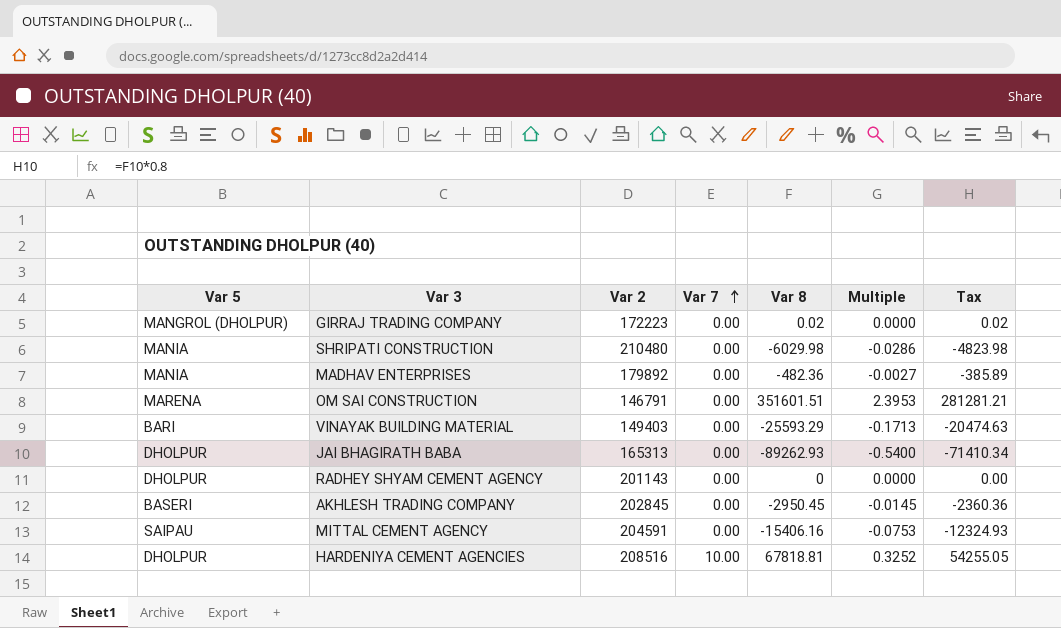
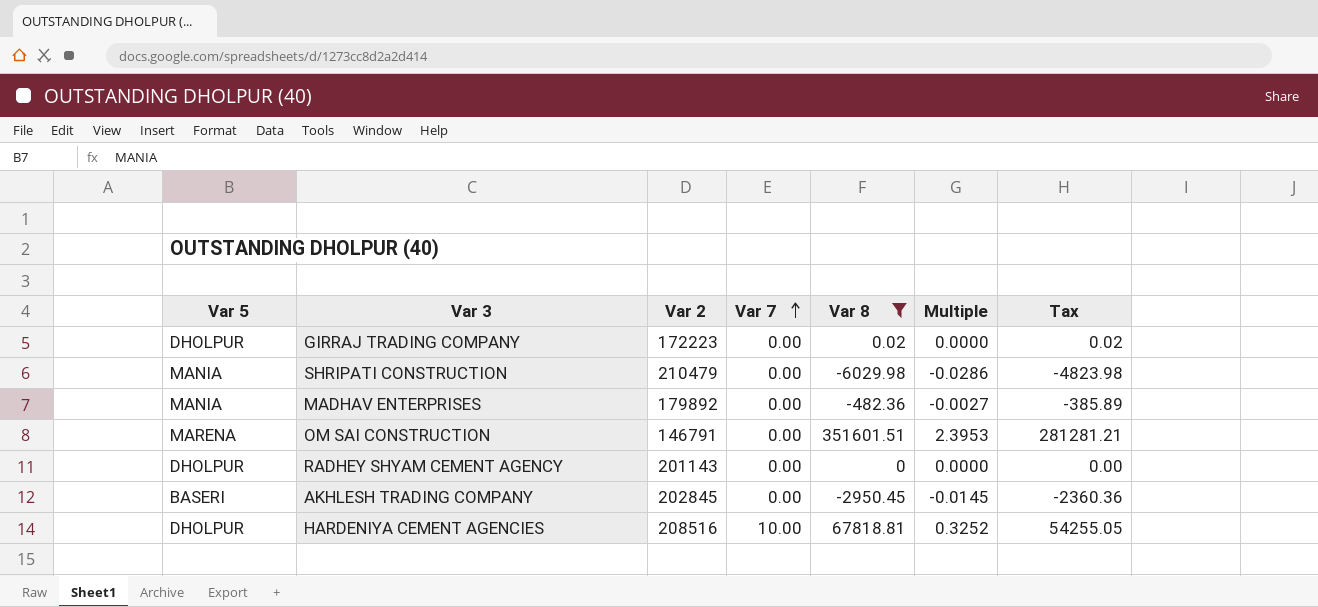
filter: none -> Var 8 >= -6029.98
GIRRAJ TRADING COMPANY | Var 5: MANGROL (DHOLPUR) -> DHOLPUR
SHRIPATI CONSTRUCTION | Var 2: 210480 -> 210479

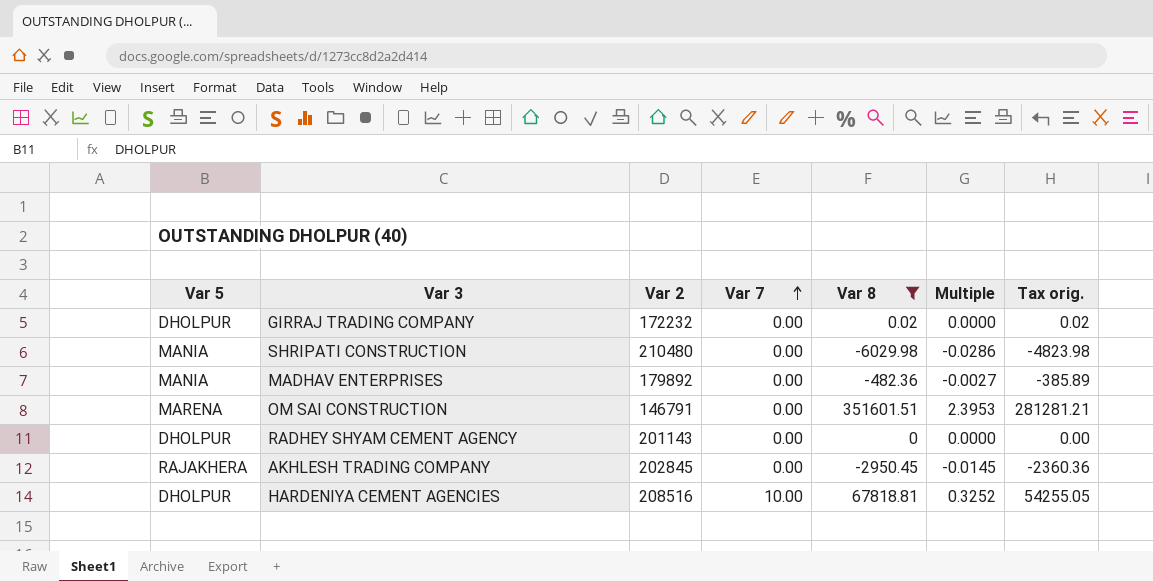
column name: Tax -> Tax orig.
GIRRAJ TRADING COMPANY | Var 2: 172223 -> 172232
SHRIPATI CONSTRUCTION | Var 2: 210479 -> 210480
AKHLESH TRADING COMPANY | Var 5: BASERI -> RAJAKHERA

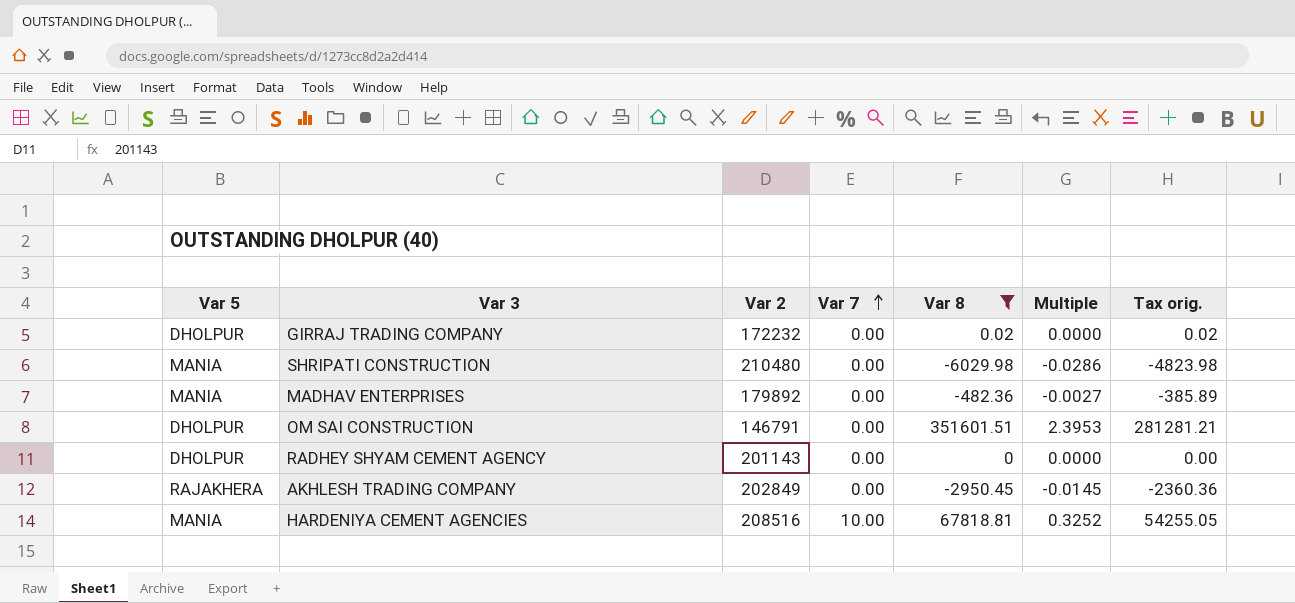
OM SAI CONSTRUCTION | Var 5: MARENA -> DHOLPUR
AKHLESH TRADING COMPANY | Var 2: 202845 -> 202849
HARDENIYA CEMENT AGENCIES | Var 5: DHOLPUR -> MANIA

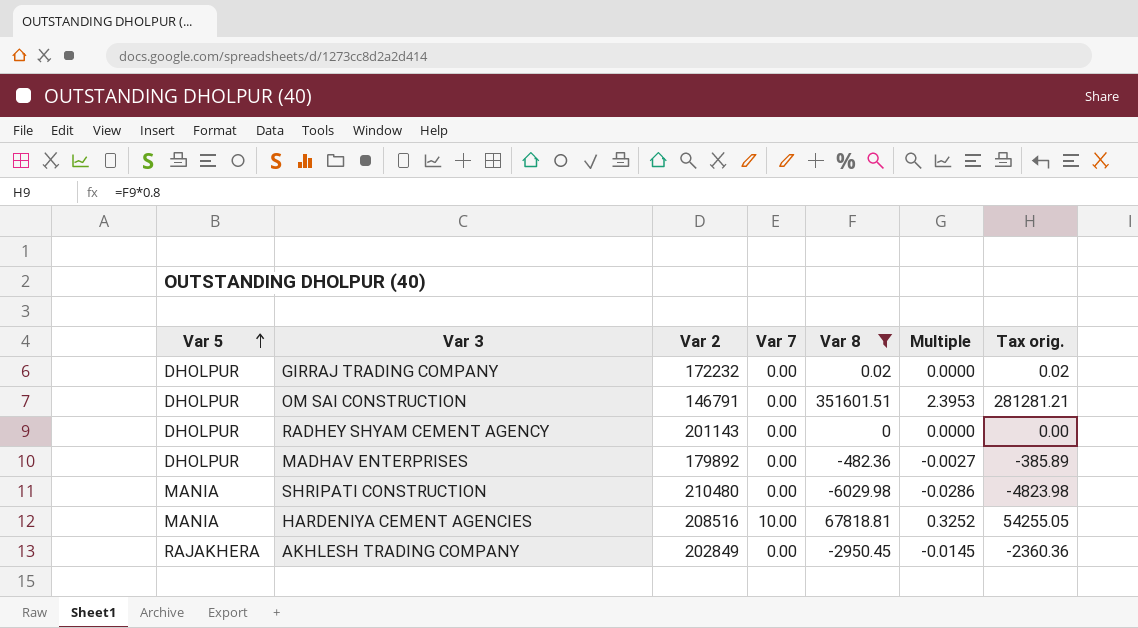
row order: Var 7 ascending -> Var 5 ascending
MADHAV ENTERPRISES | Var 5: MANIA -> DHOLPUR

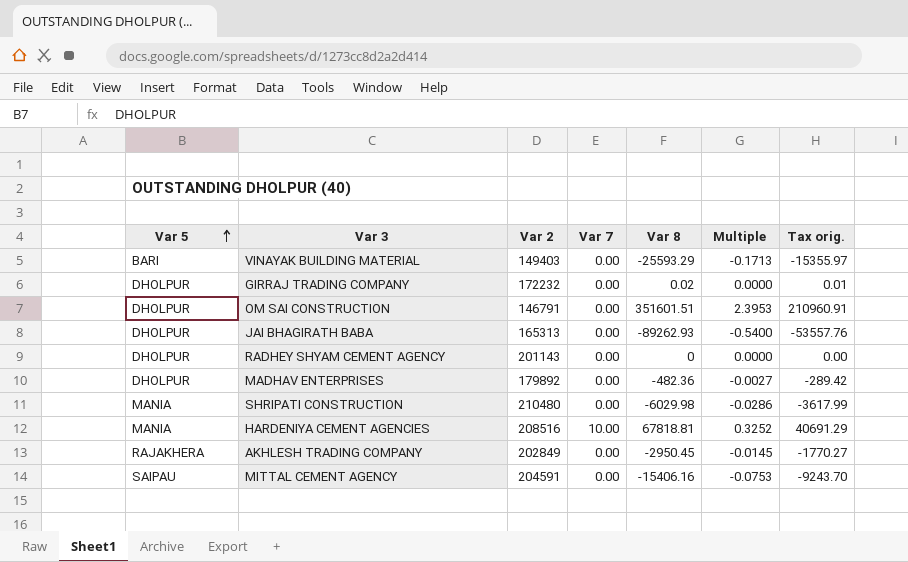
filter: Var 8 >= -6029.98 -> none
column Tax orig. | formula: [Var 8] * 0.8 -> [Var 8] * 0.6

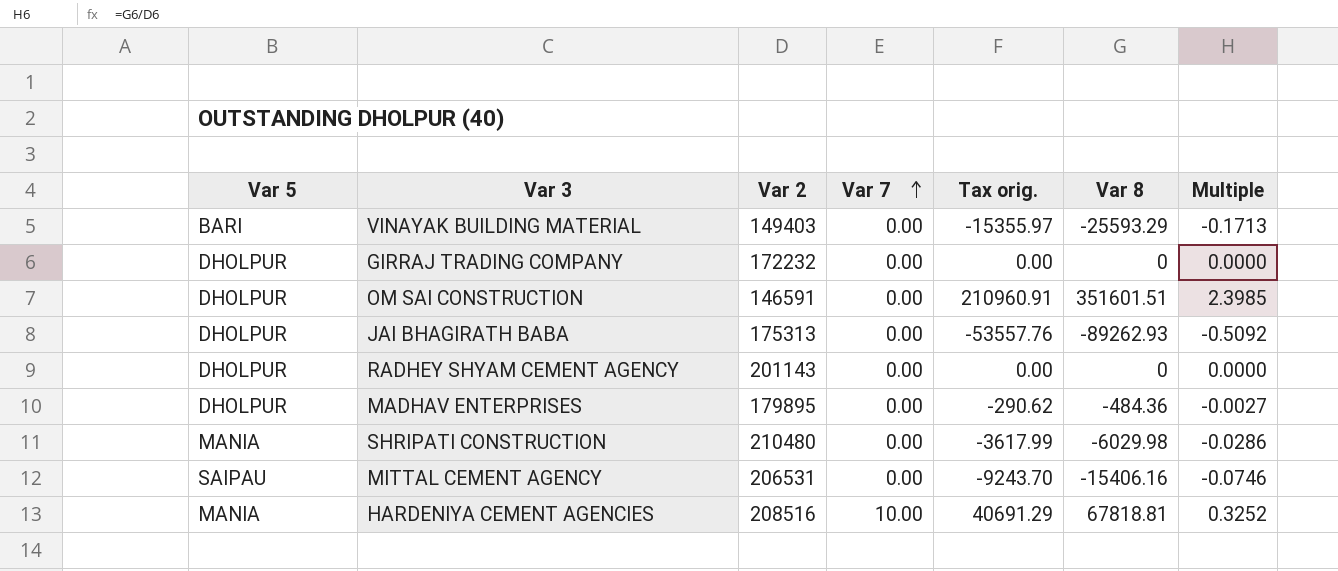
row order: Var 5 ascending -> Var 7 ascending
column Tax orig. | position: 7 -> 5
row AKHLESH TRADING COMPANY: RAJAKHERA | 202849 | 0.00 | -2950.45 | -0.0145 | -1770.27 -> none
GIRRAJ TRADING COMPANY | Tax orig.: 0.01 -> 0.00
GIRRAJ TRADING COMPANY | Var 8: 0.02 -> 0
OM SAI CONSTRUCTION | Var 2: 146791 -> 146591
OM SAI CONSTRUCTION | Multiple: 2.3953 -> 2.3985
JAI BHAGIRATH BABA | Var 2: 165313 -> 175313
JAI BHAGIRATH BABA | Multiple: -0.5400 -> -0.5092
MADHAV ENTERPRISES | Var 2: 179892 -> 179895
MADHAV ENTERPRISES | Tax orig.: -289.42 -> -290.62
MADHAV ENTERPRISES | Var 8: -482.36 -> -484.36
MITTAL CEMENT AGENCY | Var 2: 204591 -> 206531
MITTAL CEMENT AGENCY | Multiple: -0.0753 -> -0.0746

